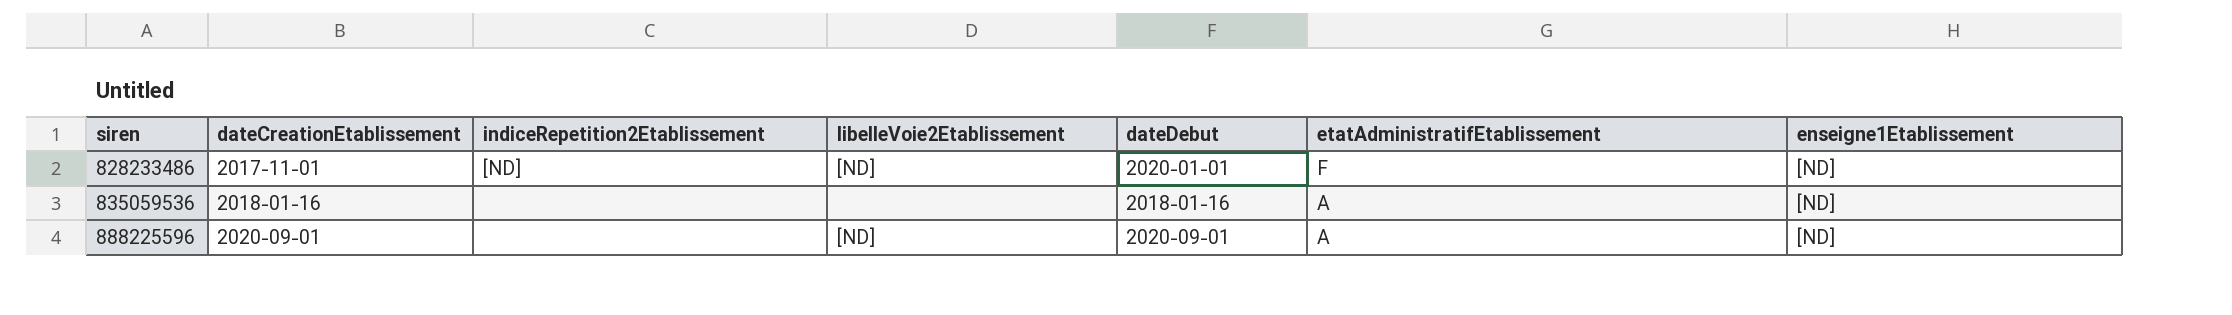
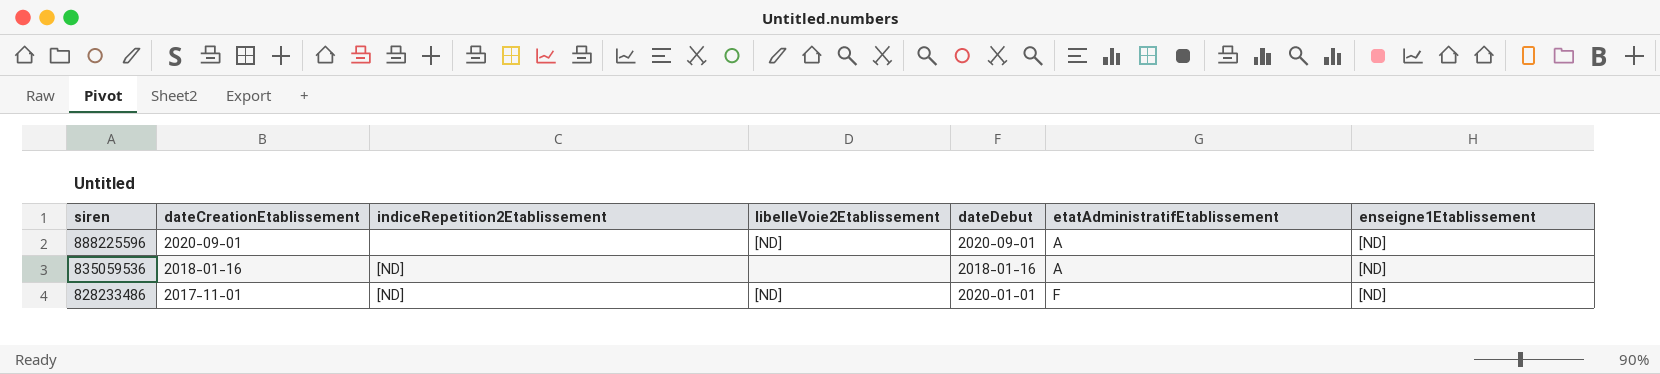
row order: siren ascending -> siren descending
835059536 | indiceRepetition2Etablissement: none -> [ND]

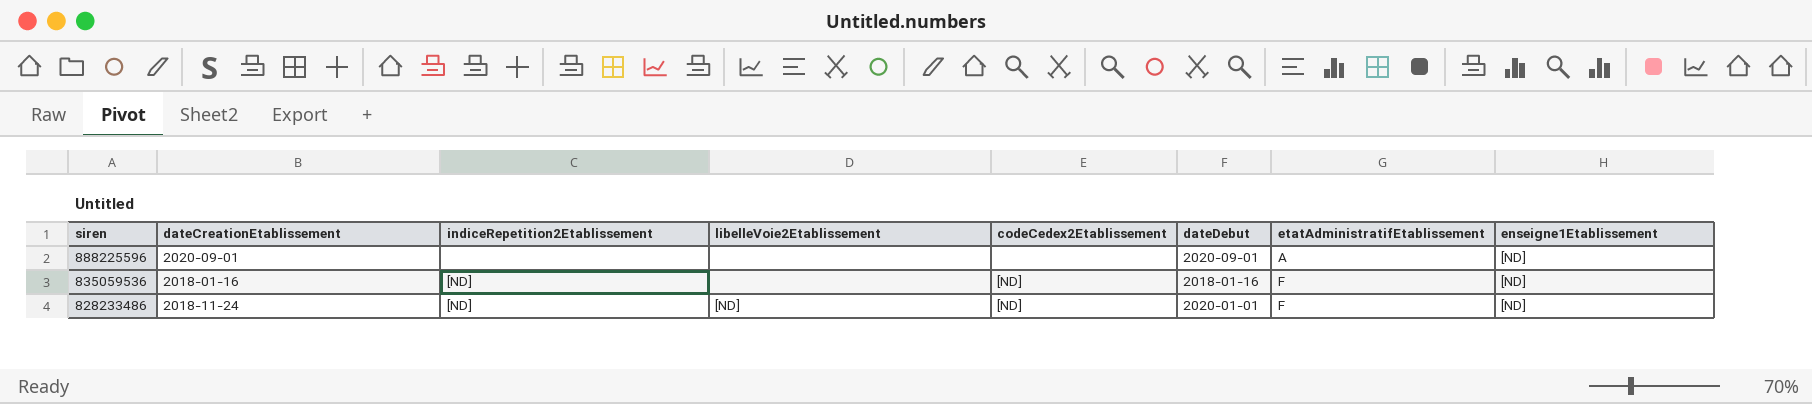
column codeCedex2Etablissement | position: none -> 5
888225596 | libelleVoie2Etablissement: [ND] -> none
835059536 | etatAdministratifEtablissement: A -> F
828233486 | dateCreationEtablissement: 2017-11-01 -> 2018-11-24

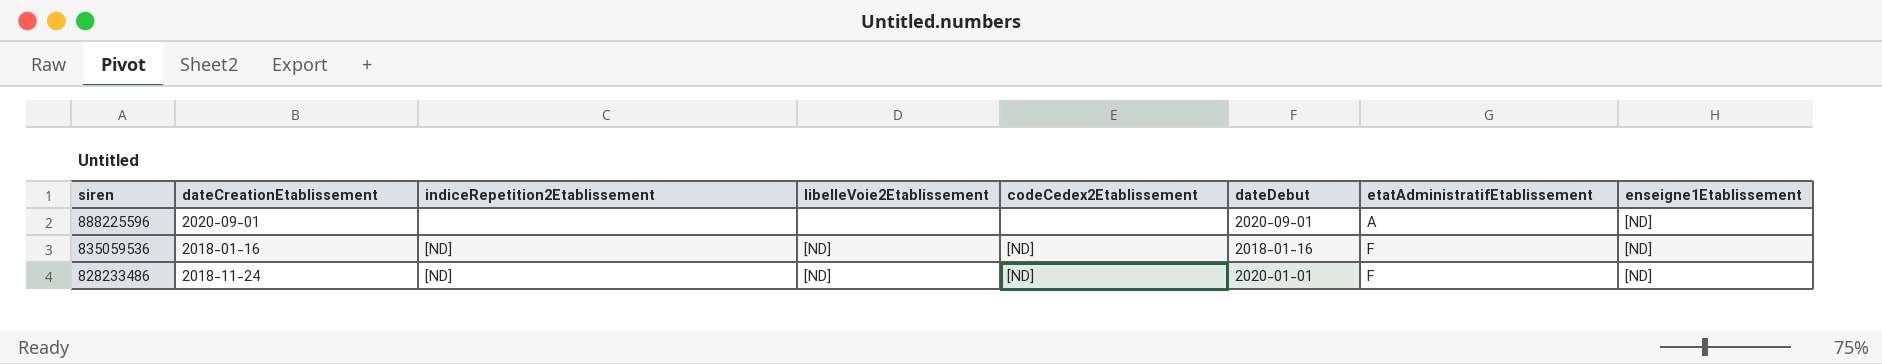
835059536 | libelleVoie2Etablissement: none -> [ND]

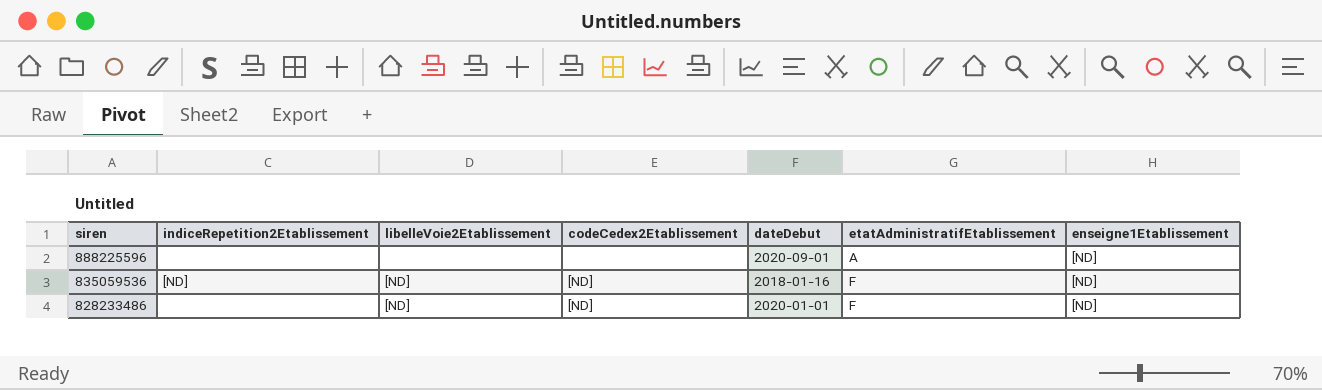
column dateCreationEtablissement | position: 2 -> none
828233486 | indiceRepetition2Etablissement: [ND] -> none

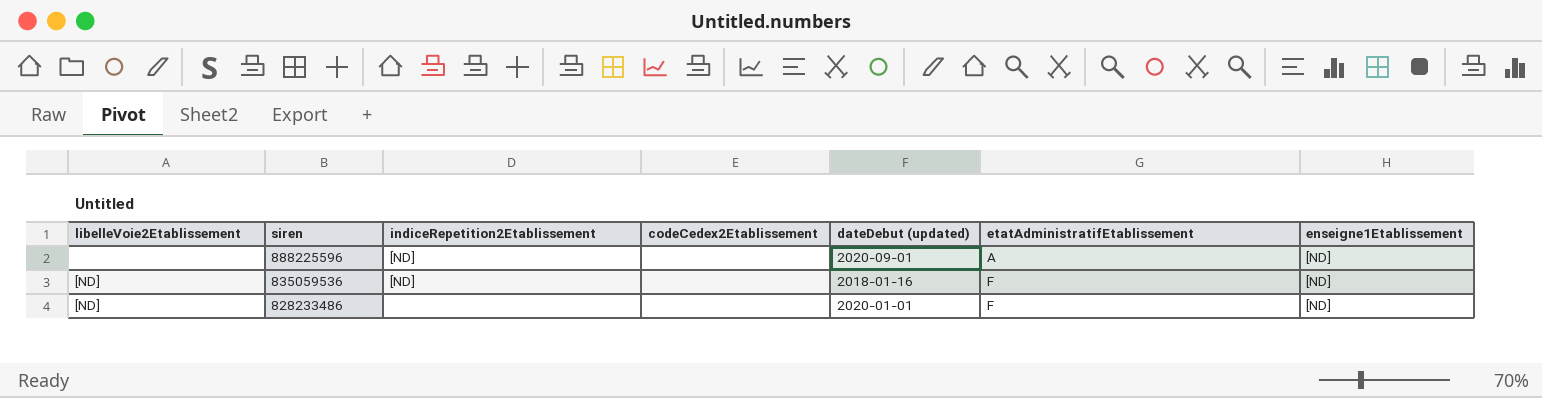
column libelleVoie2Etablissement | position: 3 -> 1
column name: dateDebut -> dateDebut (updated)
888225596 | indiceRepetition2Etablissement: none -> [ND]
835059536 | codeCedex2Etablissement: [ND] -> none
828233486 | codeCedex2Etablissement: [ND] -> none

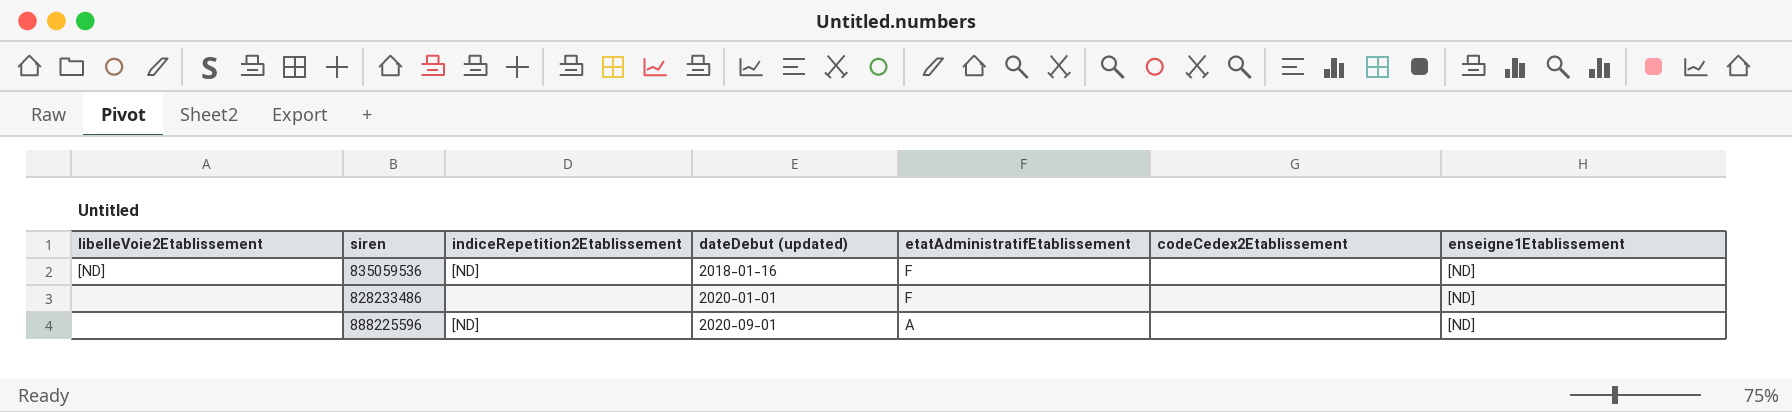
row order: siren descending -> dateDebut (updated) ascending
column codeCedex2Etablissement | position: 4 -> 6
828233486 | libelleVoie2Etablissement: [ND] -> none

